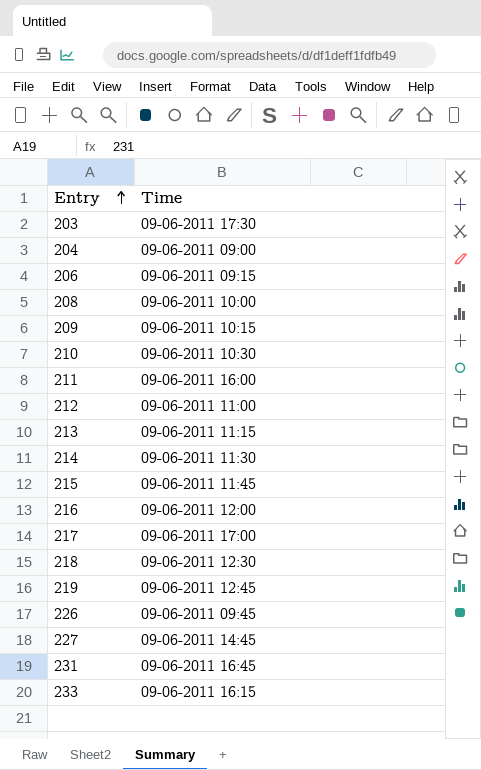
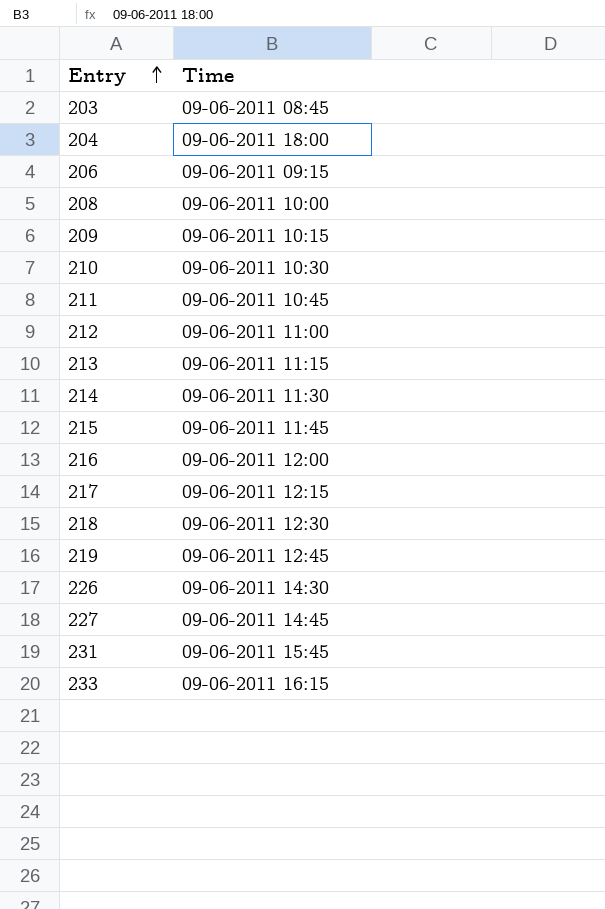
203 | Time: 09-06-2011 17:30 -> 09-06-2011 08:45
204 | Time: 09-06-2011 09:00 -> 09-06-2011 18:00
211 | Time: 09-06-2011 16:00 -> 09-06-2011 10:45
217 | Time: 09-06-2011 17:00 -> 09-06-2011 12:15
226 | Time: 09-06-2011 09:45 -> 09-06-2011 14:30
231 | Time: 09-06-2011 16:45 -> 09-06-2011 15:45

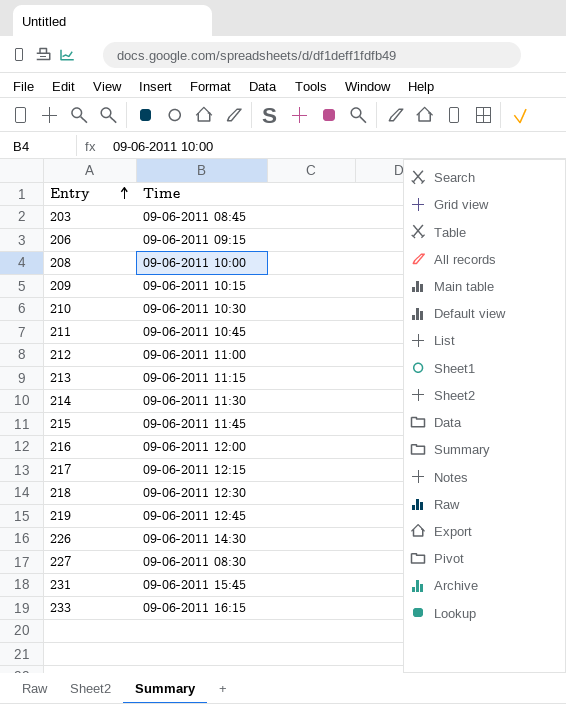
row 204: 09-06-2011 18:00 -> none
227 | Time: 09-06-2011 14:45 -> 09-06-2011 08:30

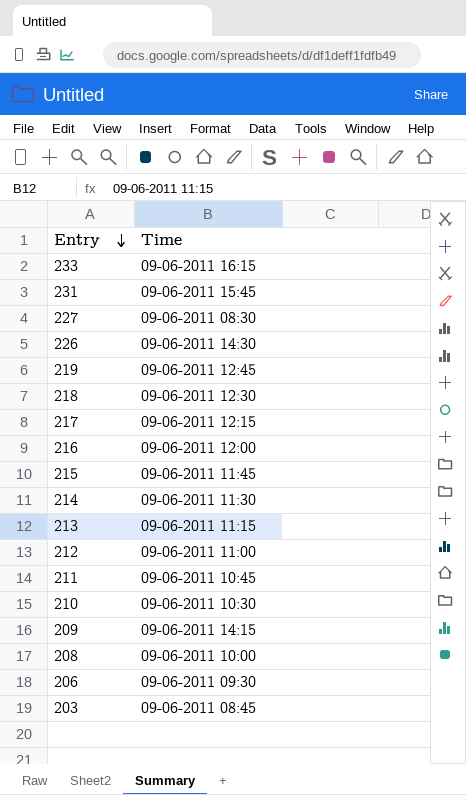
row order: Entry ascending -> Entry descending
209 | Time: 09-06-2011 10:15 -> 09-06-2011 14:15
206 | Time: 09-06-2011 09:15 -> 09-06-2011 09:30

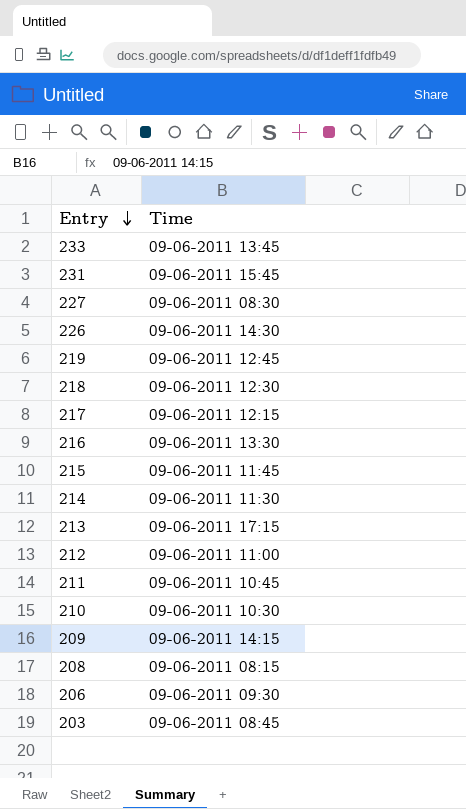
233 | Time: 09-06-2011 16:15 -> 09-06-2011 13:45
216 | Time: 09-06-2011 12:00 -> 09-06-2011 13:30
213 | Time: 09-06-2011 11:15 -> 09-06-2011 17:15
208 | Time: 09-06-2011 10:00 -> 09-06-2011 08:15

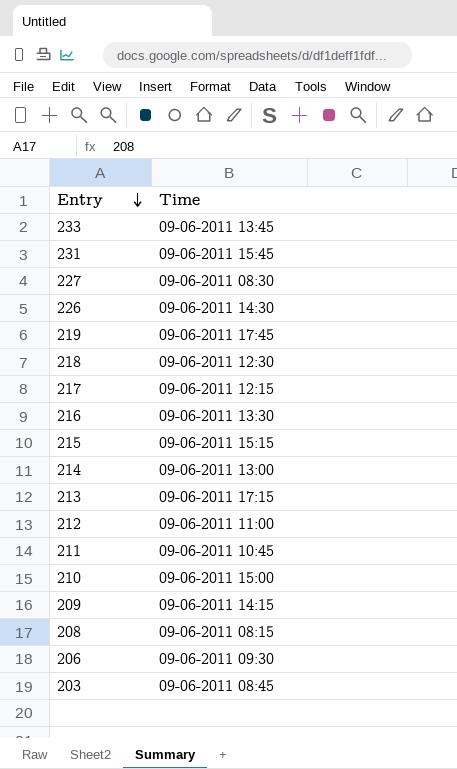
219 | Time: 09-06-2011 12:45 -> 09-06-2011 17:45
215 | Time: 09-06-2011 11:45 -> 09-06-2011 15:15
214 | Time: 09-06-2011 11:30 -> 09-06-2011 13:00
210 | Time: 09-06-2011 10:30 -> 09-06-2011 15:00

